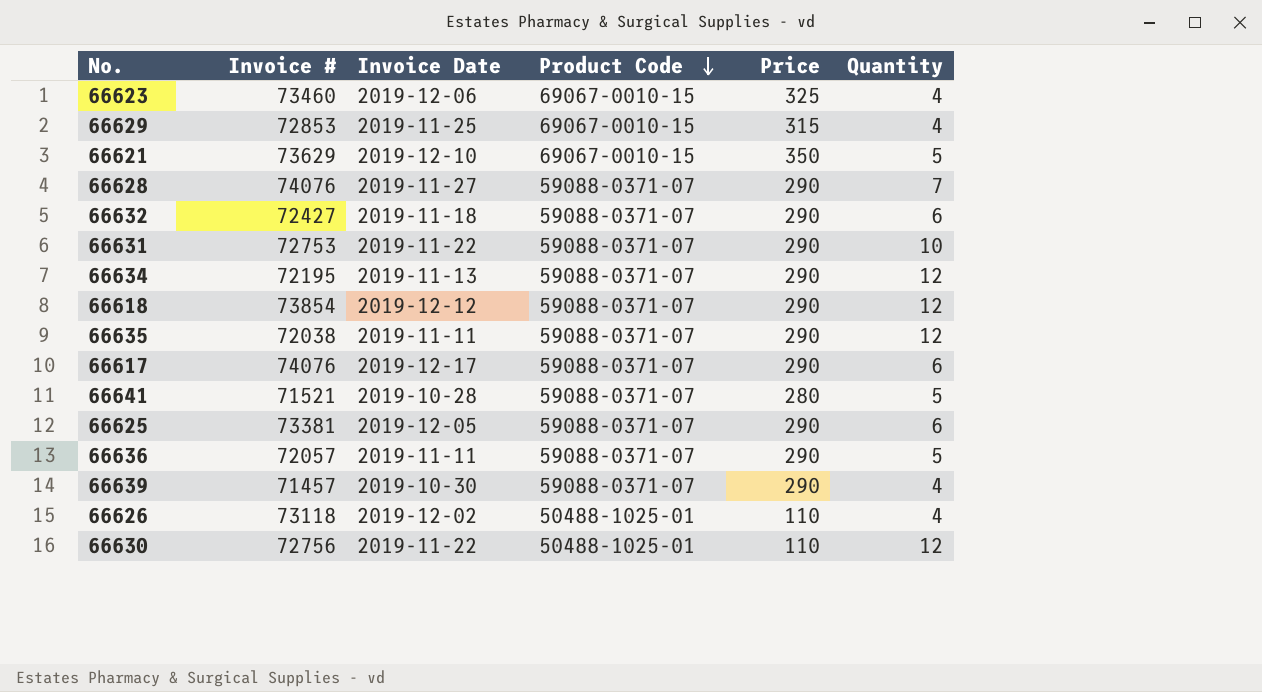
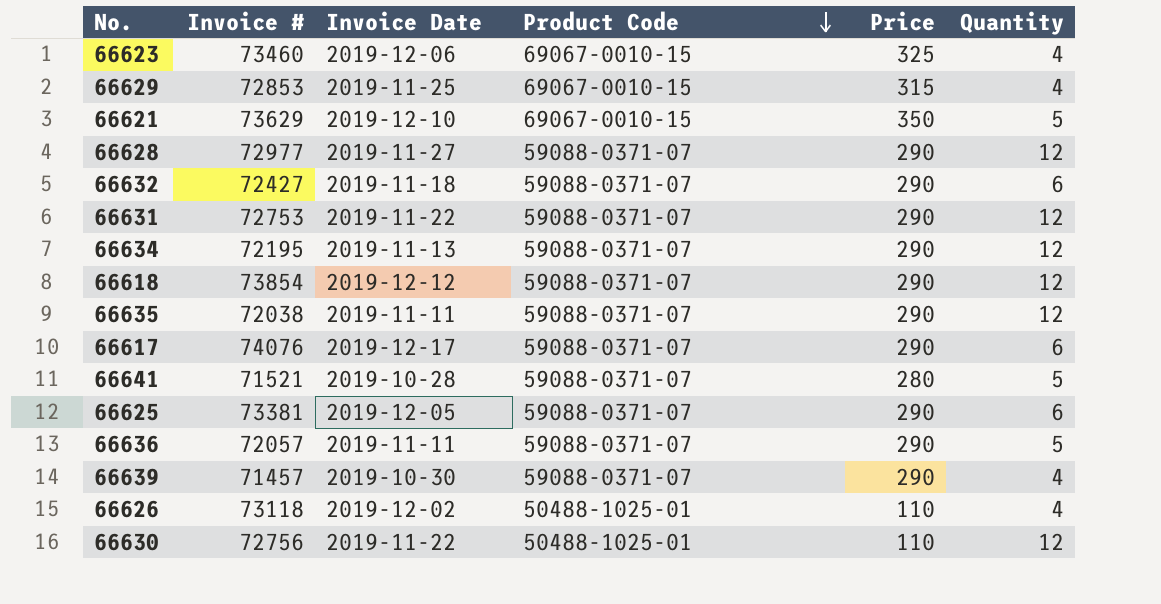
66628 | Invoice #: 74076 -> 72977
66628 | Quantity: 7 -> 12
66631 | Quantity: 10 -> 12

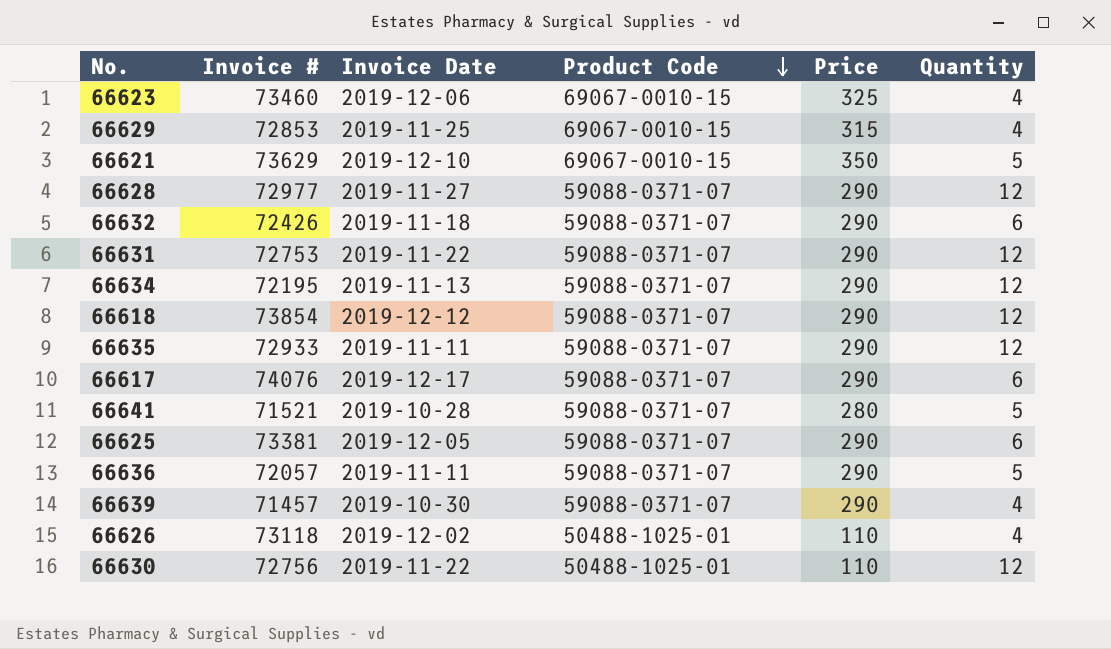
66632 | Invoice #: 72427 -> 72426
66635 | Invoice #: 72038 -> 72933

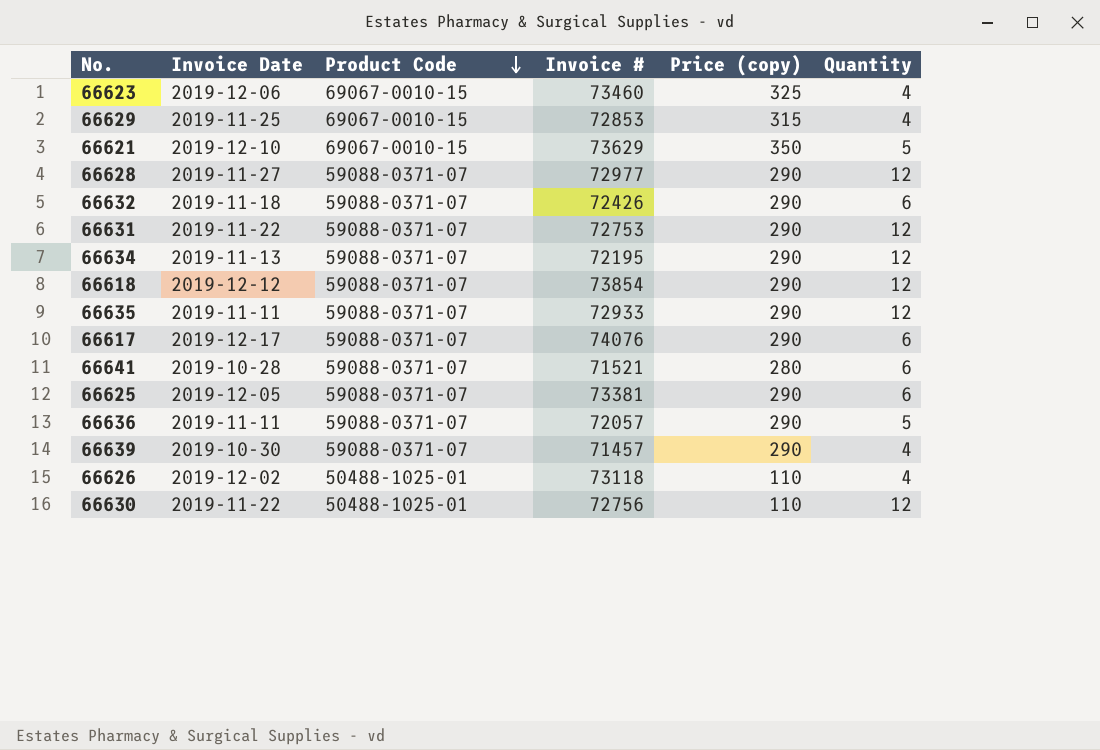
column Invoice # | position: 2 -> 4
column name: Price -> Price (copy)
66641 | Quantity: 5 -> 6

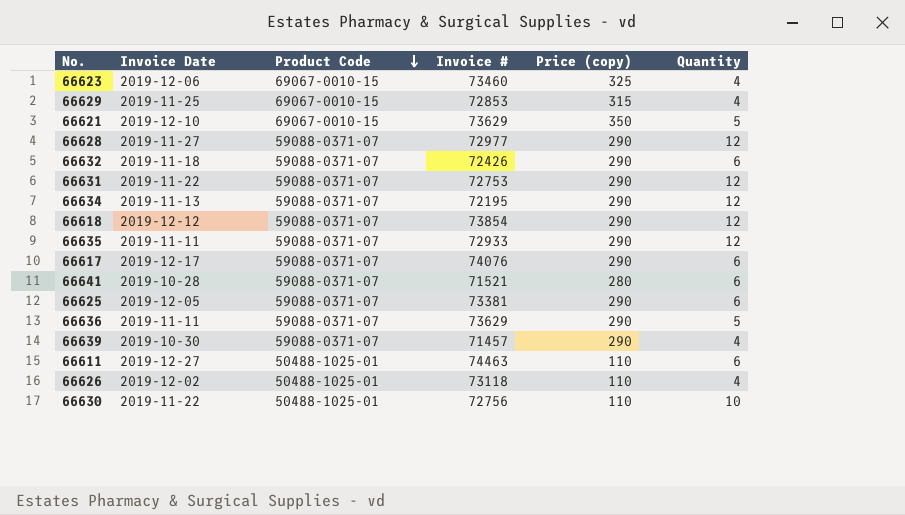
66636 | Invoice #: 72057 -> 73629
row 66611: none -> 2019-12-27 | 50488-1025-01 | 74463 | 110 | 6
66630 | Quantity: 12 -> 10

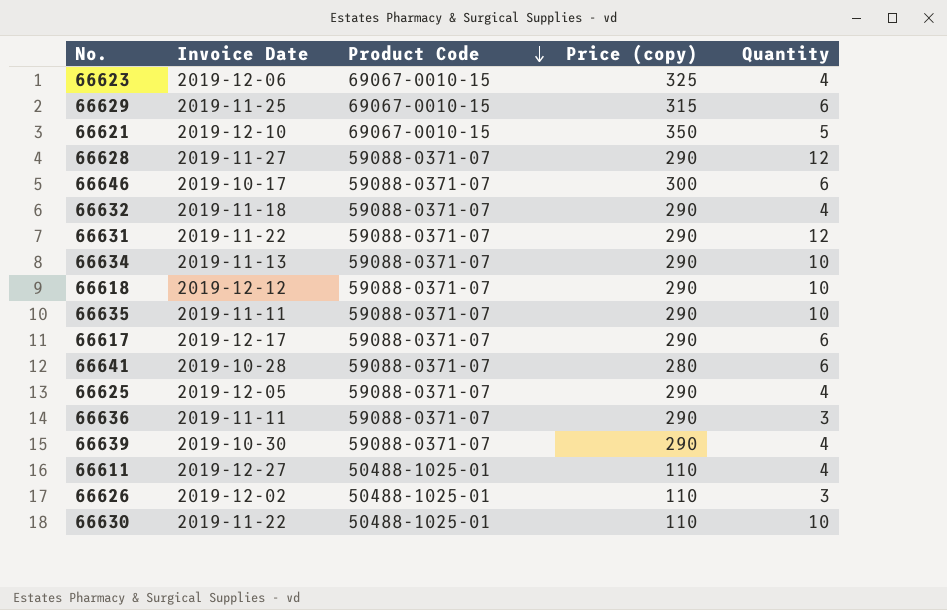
column Invoice # | position: 4 -> none
66629 | Quantity: 4 -> 6
row 66646: none -> 2019-10-17 | 59088-0371-07 | 300 | 6
66632 | Quantity: 6 -> 4
66634 | Quantity: 12 -> 10
66618 | Quantity: 12 -> 10
66635 | Quantity: 12 -> 10
66625 | Quantity: 6 -> 4
66636 | Quantity: 5 -> 3
66611 | Quantity: 6 -> 4
66626 | Quantity: 4 -> 3

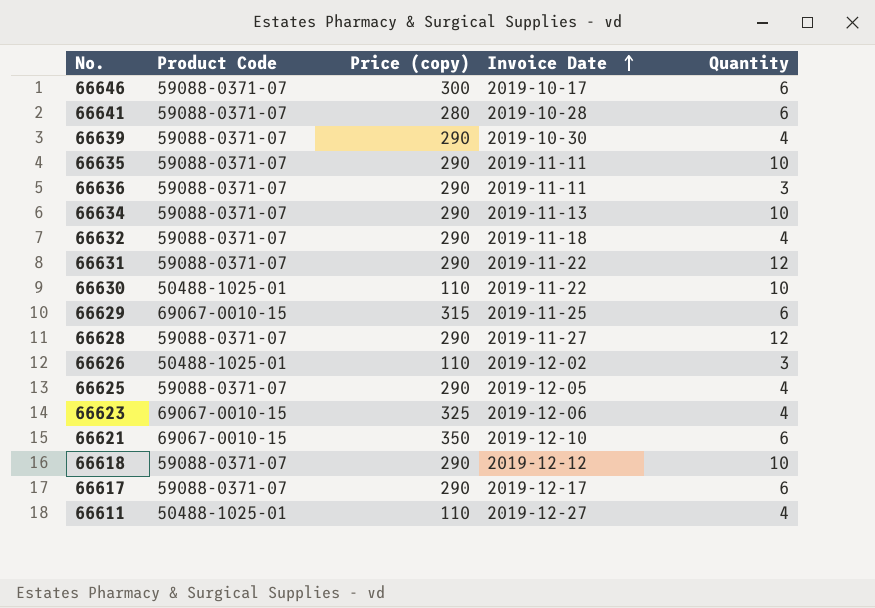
row order: Product Code descending -> Invoice Date ascending
column Invoice Date | position: 2 -> 4
66621 | Quantity: 5 -> 6

